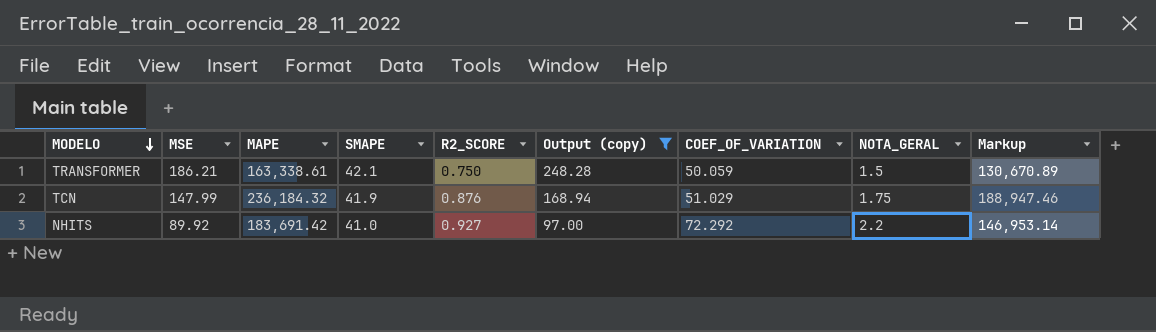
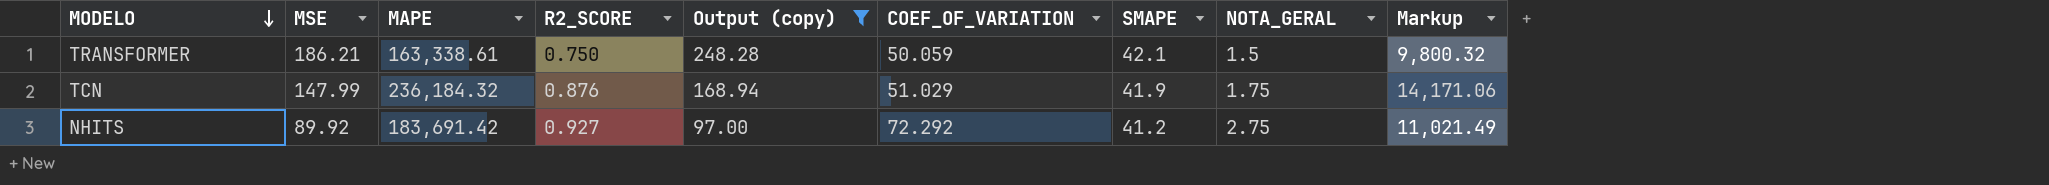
column SMAPE | position: 4 -> 7
column Markup | formula: [MAPE] * 0.8 -> [MAPE] * 0.06
NHITS | SMAPE: 41.0 -> 41.2
NHITS | NOTA_GERAL: 2.2 -> 2.75

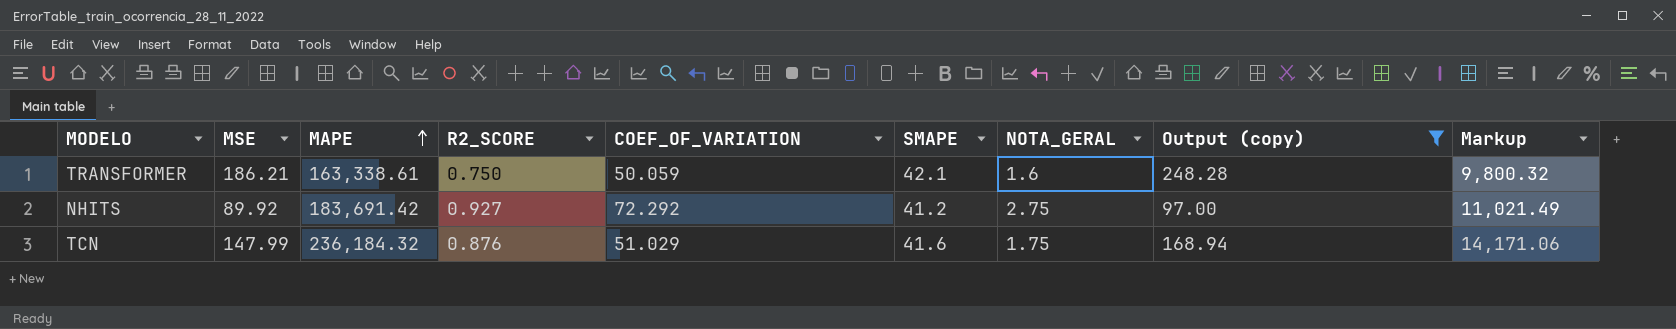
row order: MODELO descending -> MAPE ascending
column Output (copy) | position: 5 -> 8
TRANSFORMER | NOTA_GERAL: 1.5 -> 1.6
TCN | SMAPE: 41.9 -> 41.6

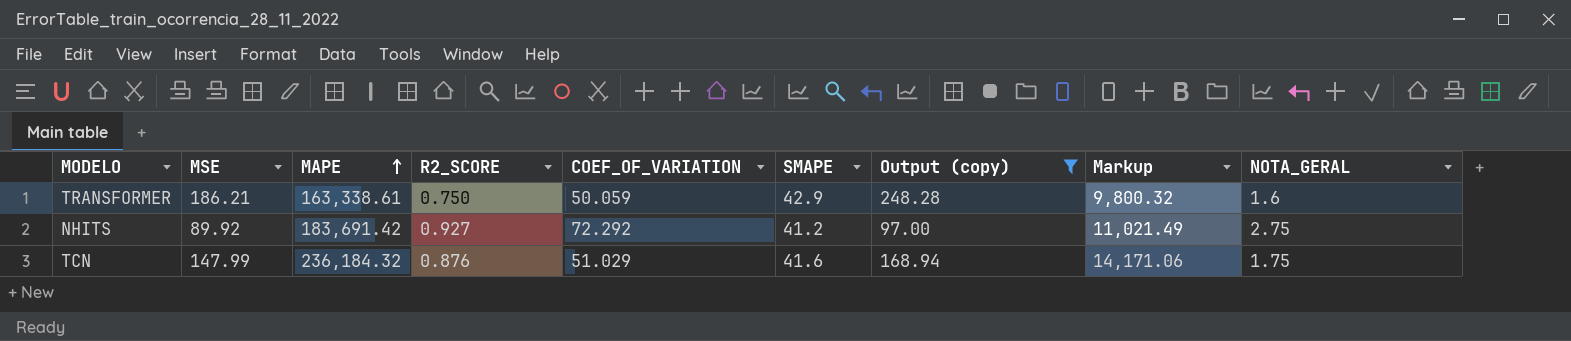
column NOTA_GERAL | position: 7 -> 9
TRANSFORMER | SMAPE: 42.1 -> 42.9

